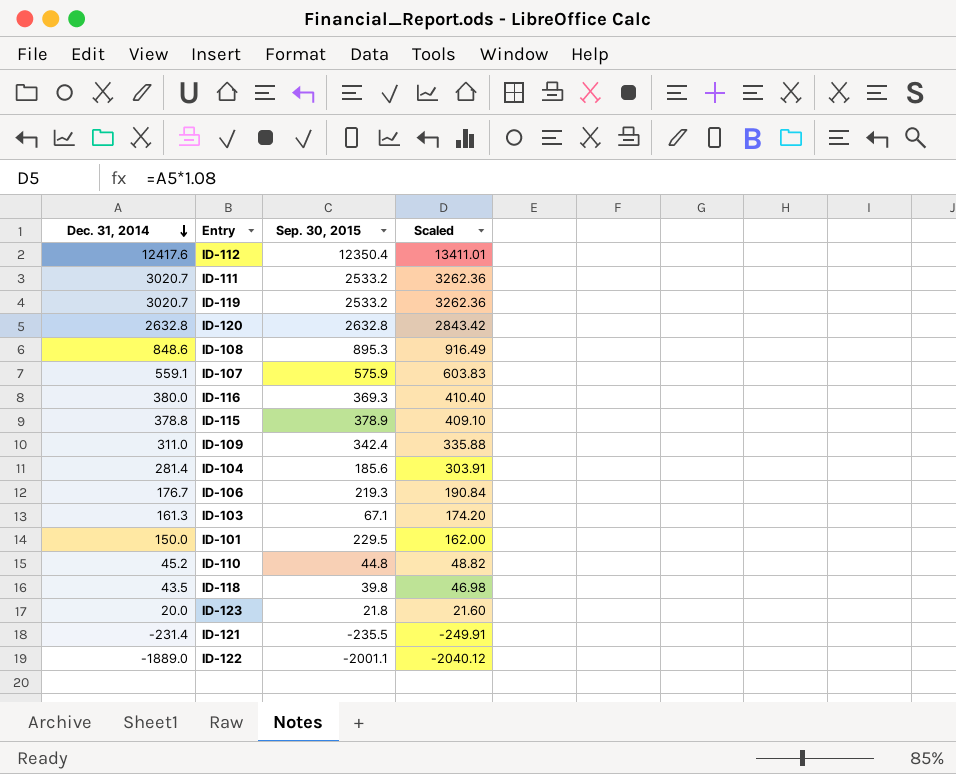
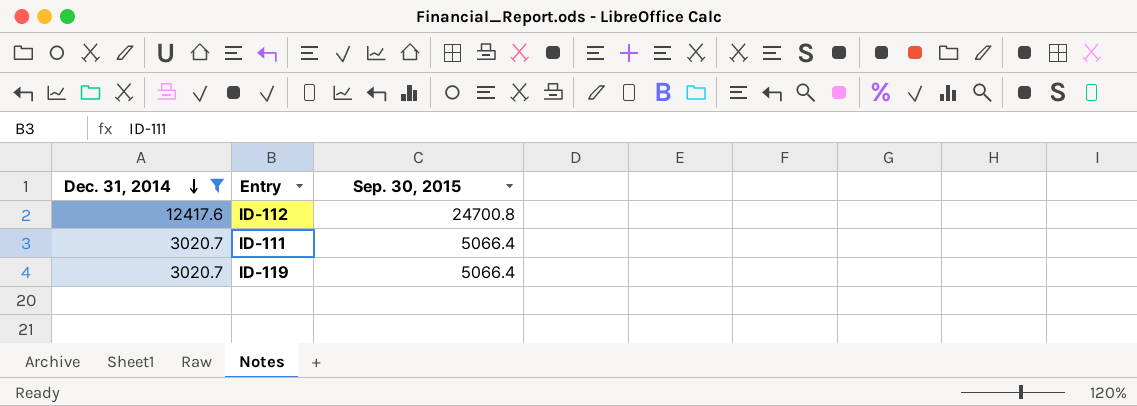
filter: none -> Dec. 31, 2014 >= 3020.7
column Scaled | formula: [Dec. 31, 2014] * 1.08 -> none
ID-112 | Sep. 30, 2015: 12350.4 -> 24700.8
ID-111 | Sep. 30, 2015: 2533.2 -> 5066.4
ID-119 | Sep. 30, 2015: 2533.2 -> 5066.4

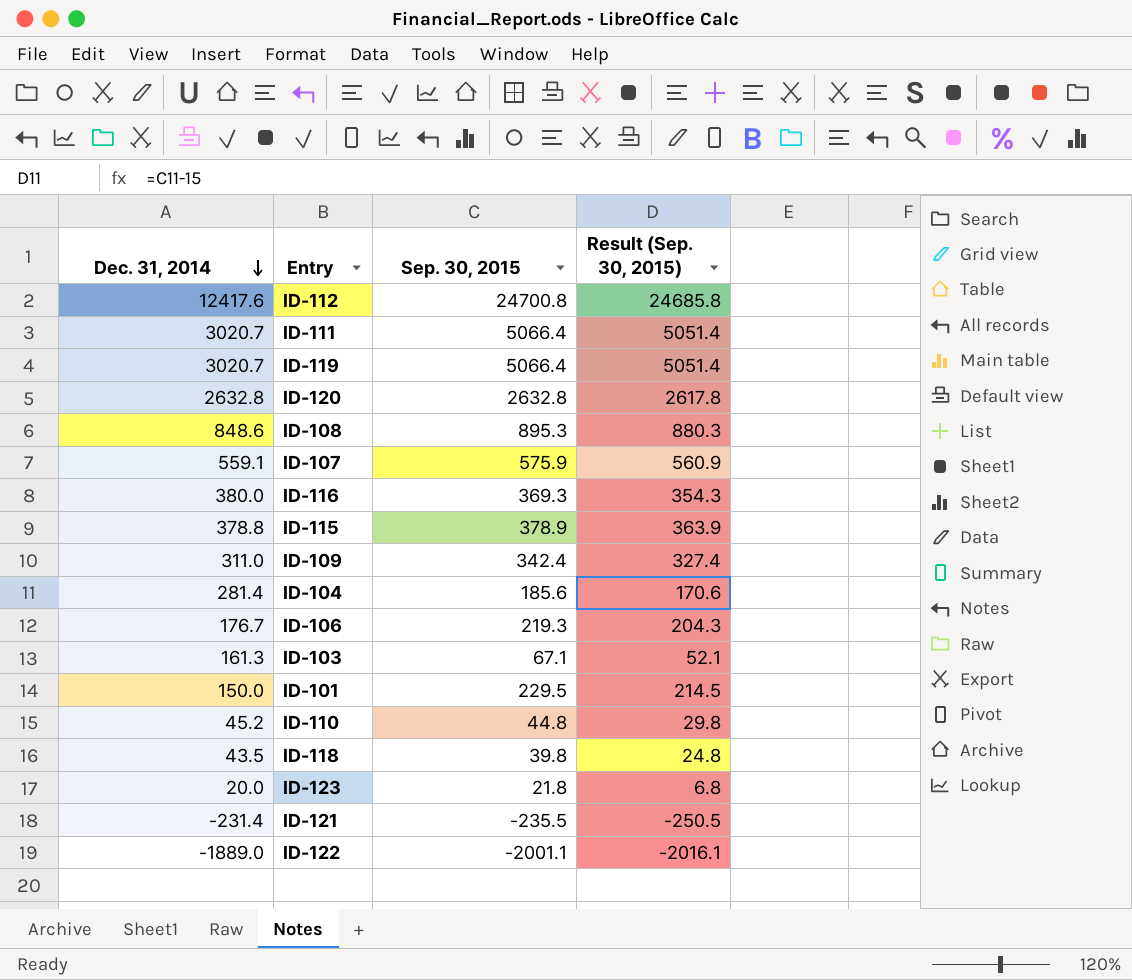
filter: Dec. 31, 2014 >= 3020.7 -> none
column Result (Sep. 30, 2015) | formula: none -> [Sep. 30, 2015] - 15

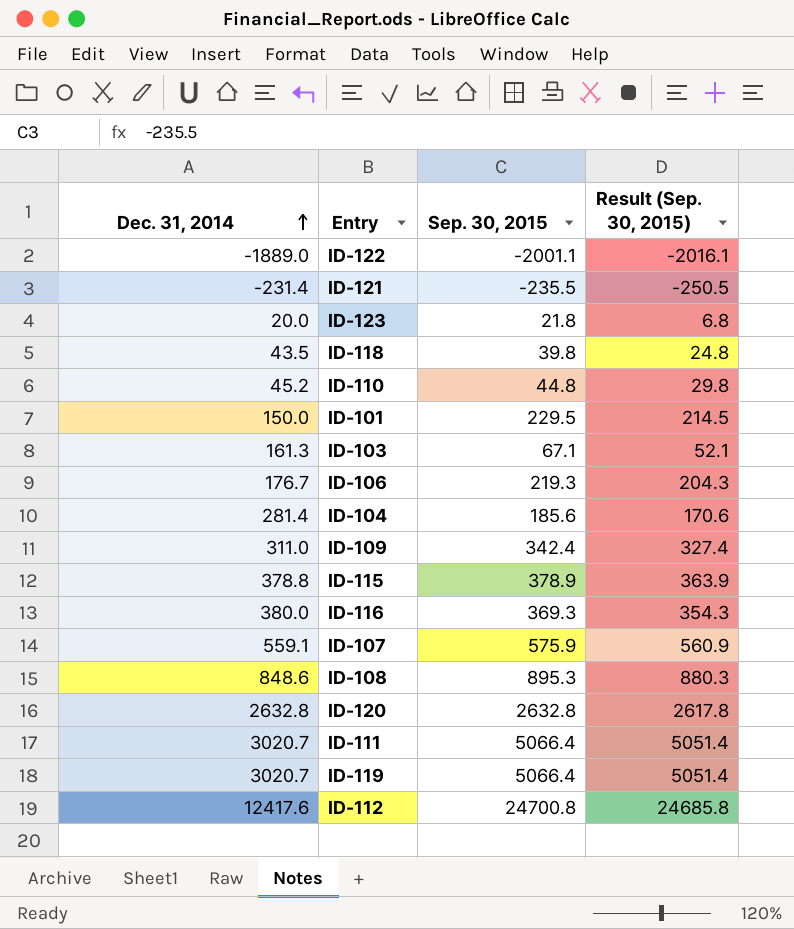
row order: Dec. 31, 2014 descending -> Dec. 31, 2014 ascending

